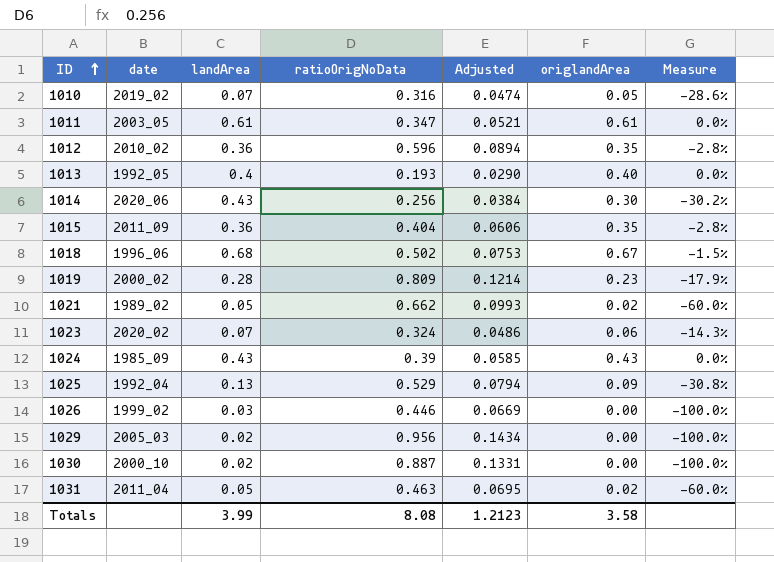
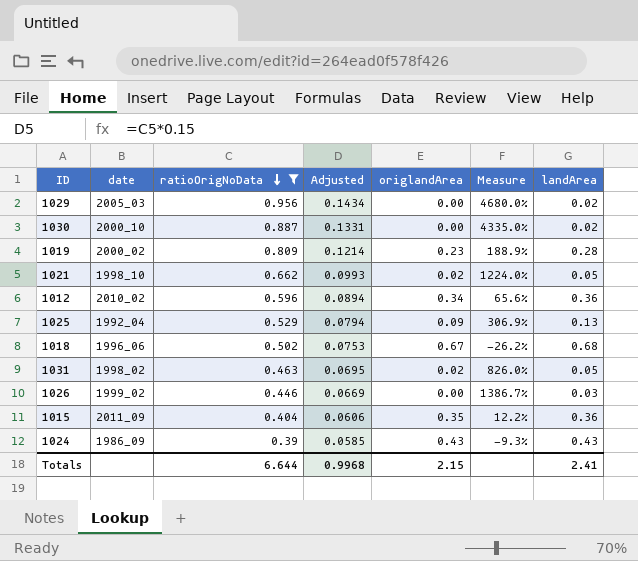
filter: none -> ratioOrigNoData >= 0.39
row order: ID ascending -> ratioOrigNoData descending
column Measure | formula: ([origlandArea] - [landArea]) / [landArea] -> ([ratioOrigNoData] - [landArea]) / [landArea]
column landArea | position: 3 -> 7
1021 | date: 1989_02 -> 1998_10
1012 | origlandArea: 0.35 -> 0.34
1031 | date: 2011_04 -> 1998_02
1024 | date: 1985_09 -> 1986_09
Totals | ratioOrigNoData: 8.08 -> 6.644
Totals | Adjusted: 1.2123 -> 0.9968
Totals | origlandArea: 3.58 -> 2.15
Totals | landArea: 3.99 -> 2.41

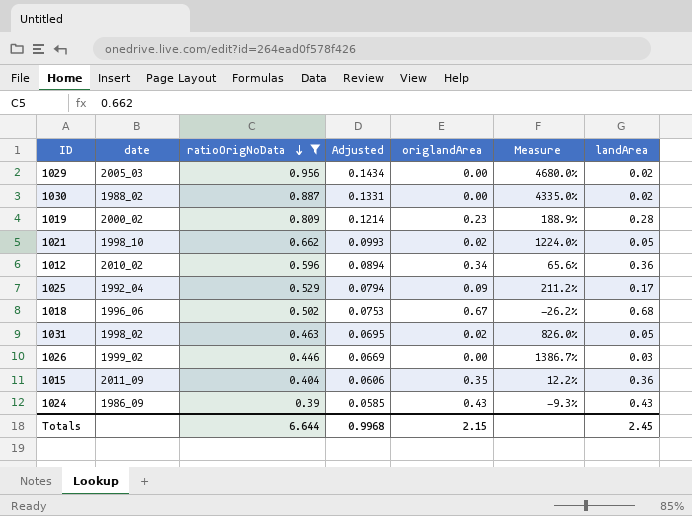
1030 | date: 2000_10 -> 1988_02
1025 | Measure: 306.9% -> 211.2%
1025 | landArea: 0.13 -> 0.17
Totals | landArea: 2.41 -> 2.45

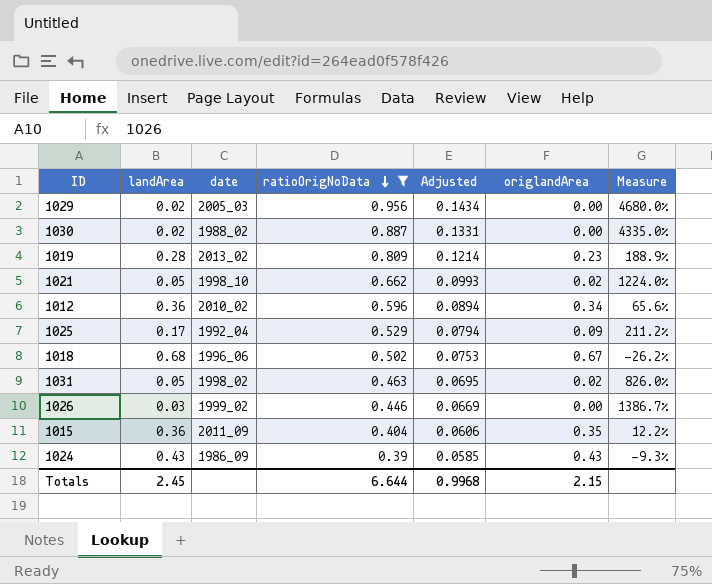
column landArea | position: 7 -> 2
1019 | date: 2000_02 -> 2013_02

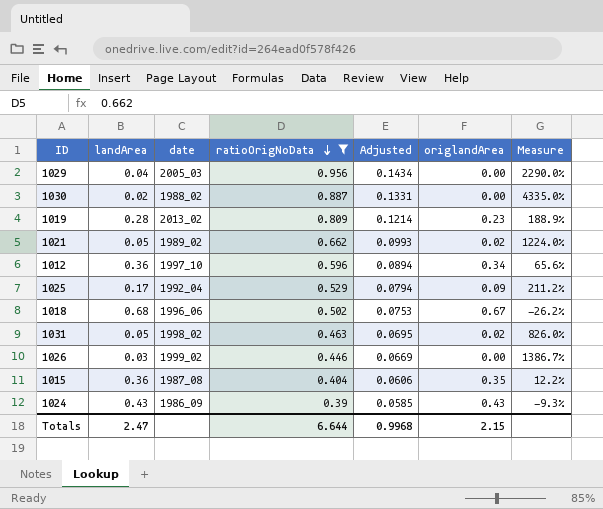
1029 | landArea: 0.02 -> 0.04
1029 | Measure: 4680.0% -> 2290.0%
1021 | date: 1998_10 -> 1989_02
1012 | date: 2010_02 -> 1997_10
1015 | date: 2011_09 -> 1987_08
Totals | landArea: 2.45 -> 2.47

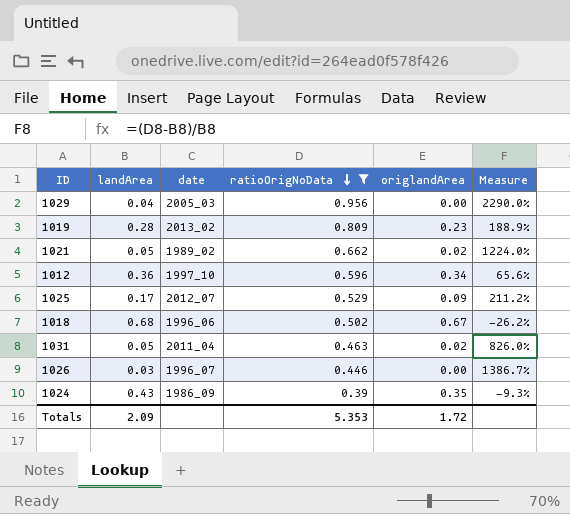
column Adjusted | formula: [ratioOrigNoData] * 0.15 -> none
row 1030: 0.02 | 1988_02 | 0.887 | 0.1331 | 0.00 | 4335.0% -> none
row 1015: 0.36 | 1987_08 | 0.404 | 0.0606 | 0.35 | 12.2% -> none
1025 | date: 1992_04 -> 2012_07
1031 | date: 1998_02 -> 2011_04
1026 | date: 1999_02 -> 1996_07
1024 | origlandArea: 0.43 -> 0.35
Totals | landArea: 2.47 -> 2.09
Totals | ratioOrigNoData: 6.644 -> 5.353
Totals | origlandArea: 2.15 -> 1.72

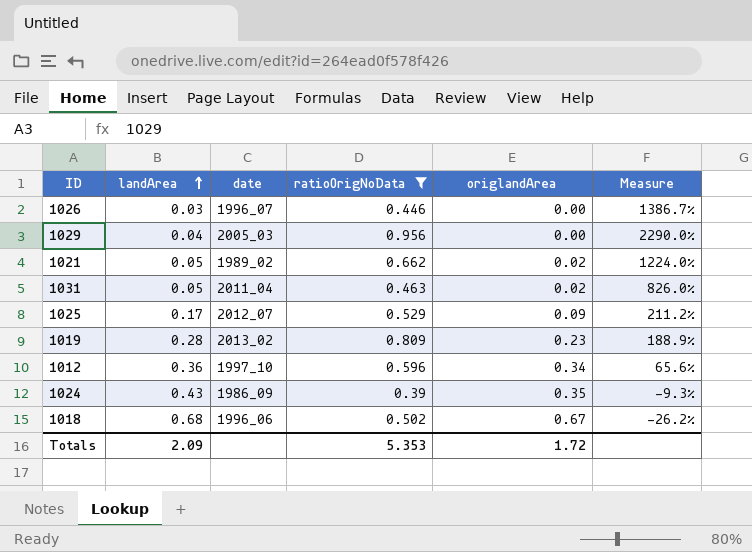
row order: ratioOrigNoData descending -> landArea ascending

